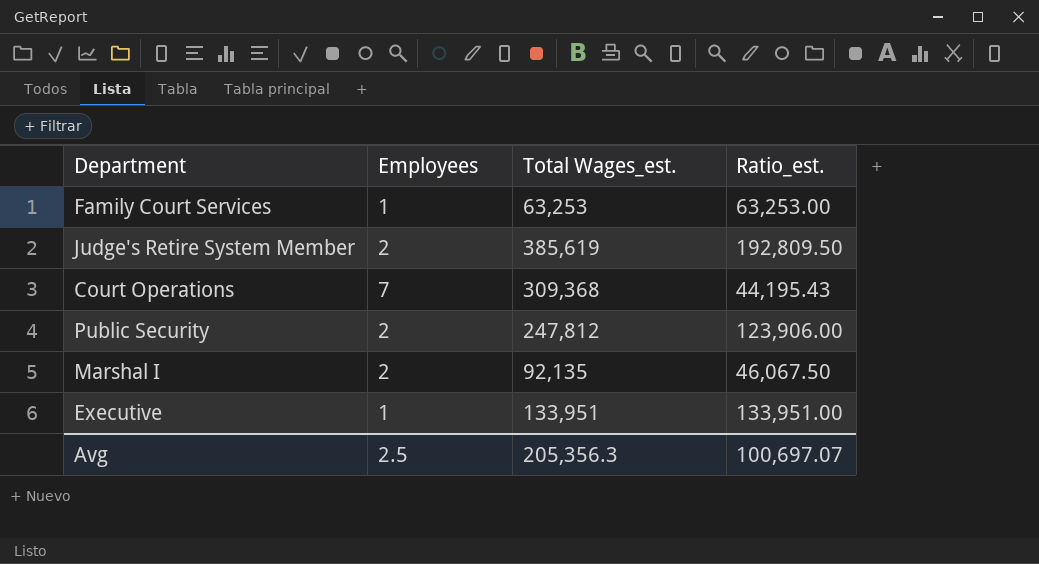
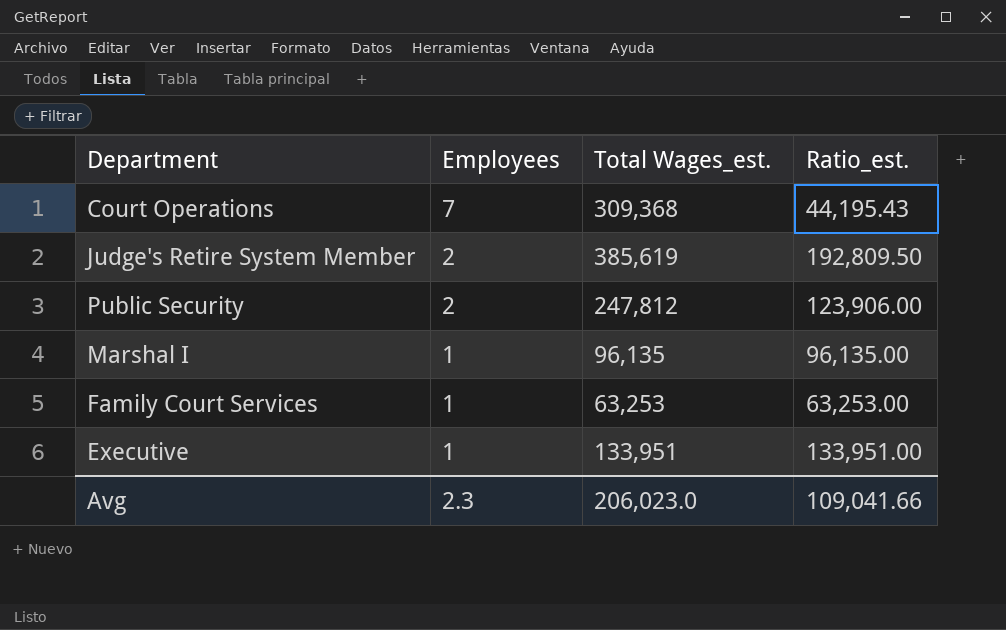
row order: none -> Employees descending
Marshal I | Employees: 2 -> 1
Marshal I | Total Wages_est.: 92,135 -> 96,135
Marshal I | Ratio_est.: 46,067.50 -> 96,135.00
Avg | Employees: 2.5 -> 2.3
Avg | Total Wages_est.: 205,356.3 -> 206,023.0
Avg | Ratio_est.: 100,697.07 -> 109,041.66

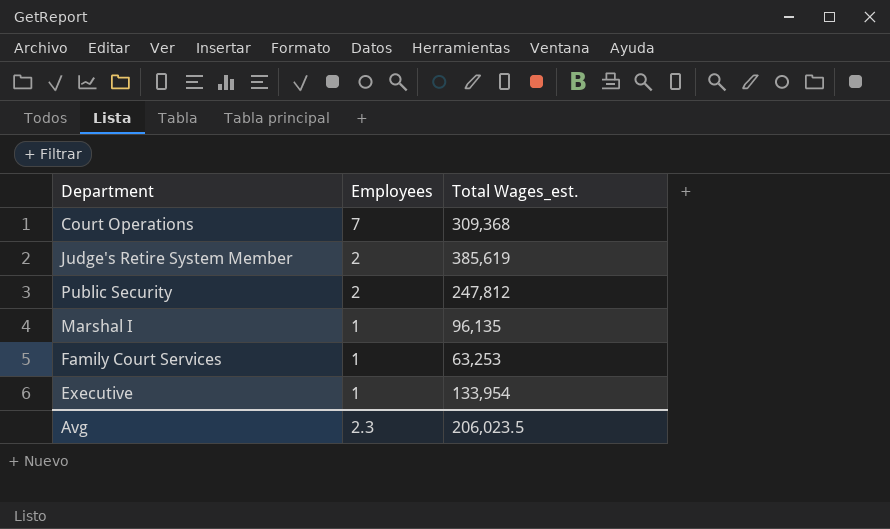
column Ratio_est. | formula: [Total Wages_est.] / [Employees] -> none
Executive | Total Wages_est.: 133,951 -> 133,954
Avg | Total Wages_est.: 206,023.0 -> 206,023.5

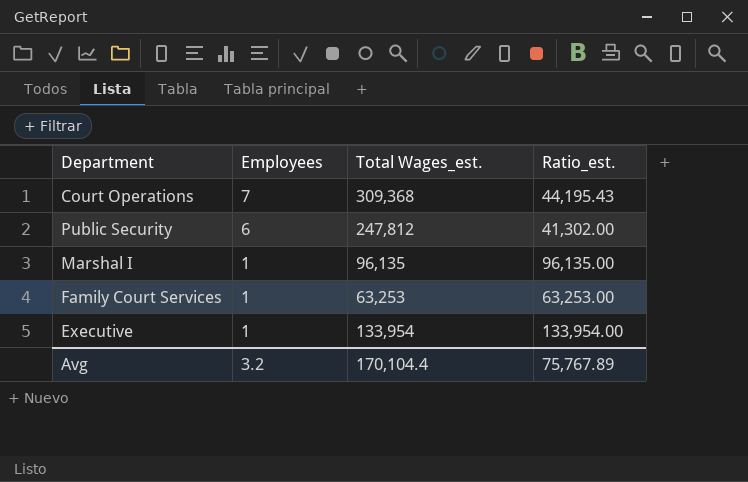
column Ratio_est. | formula: none -> [Total Wages_est.] / [Employees]
row Judge's Retire System Member: 2 | 385,619 -> none
Public Security | Employees: 2 -> 6
Avg | Employees: 2.3 -> 3.2
Avg | Total Wages_est.: 206,023.5 -> 170,104.4

